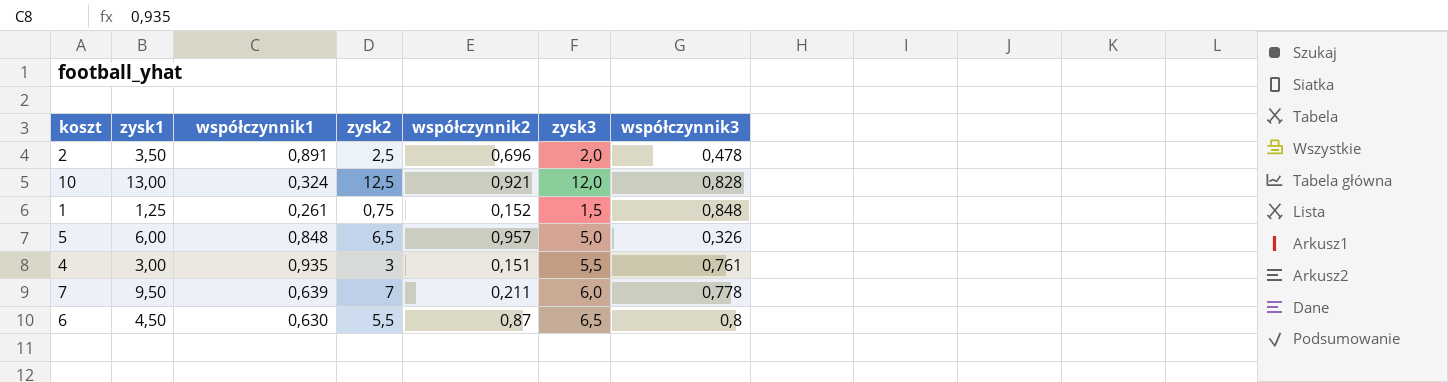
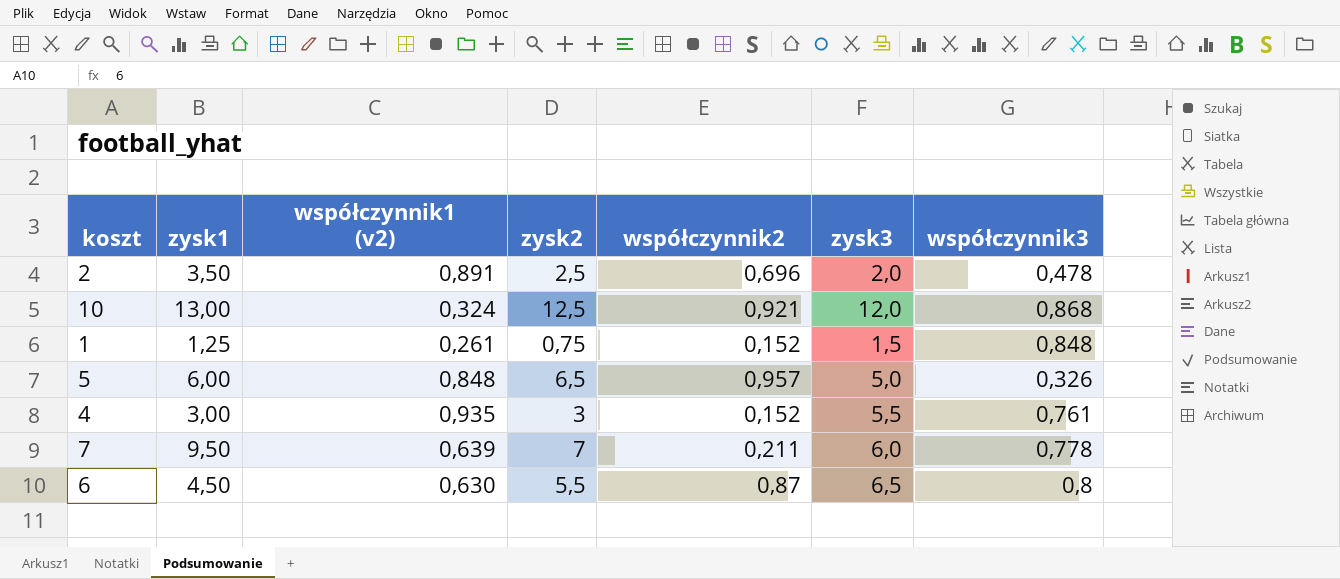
column name: współczynnik1 -> współczynnik1 (v2)
10 | współczynnik3: 0,828 -> 0,868
4 | współczynnik2: 0,151 -> 0,152

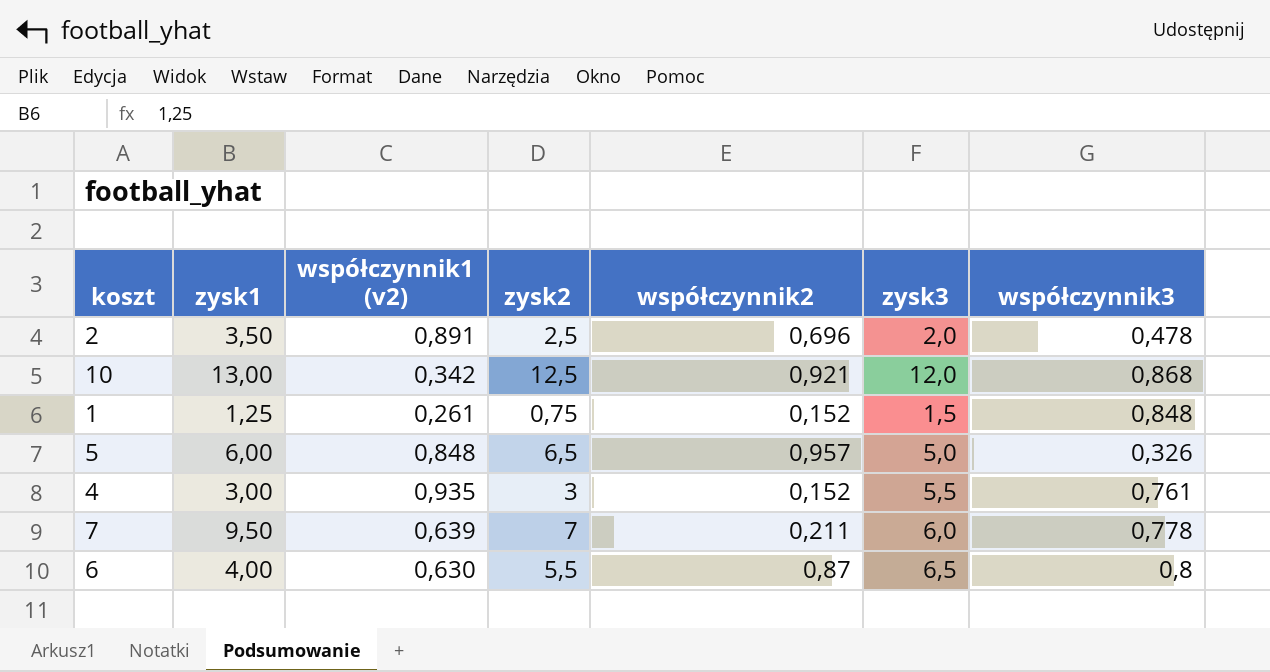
10 | współczynnik1 (v2): 0,324 -> 0,342
6 | zysk1: 4,50 -> 4,00

